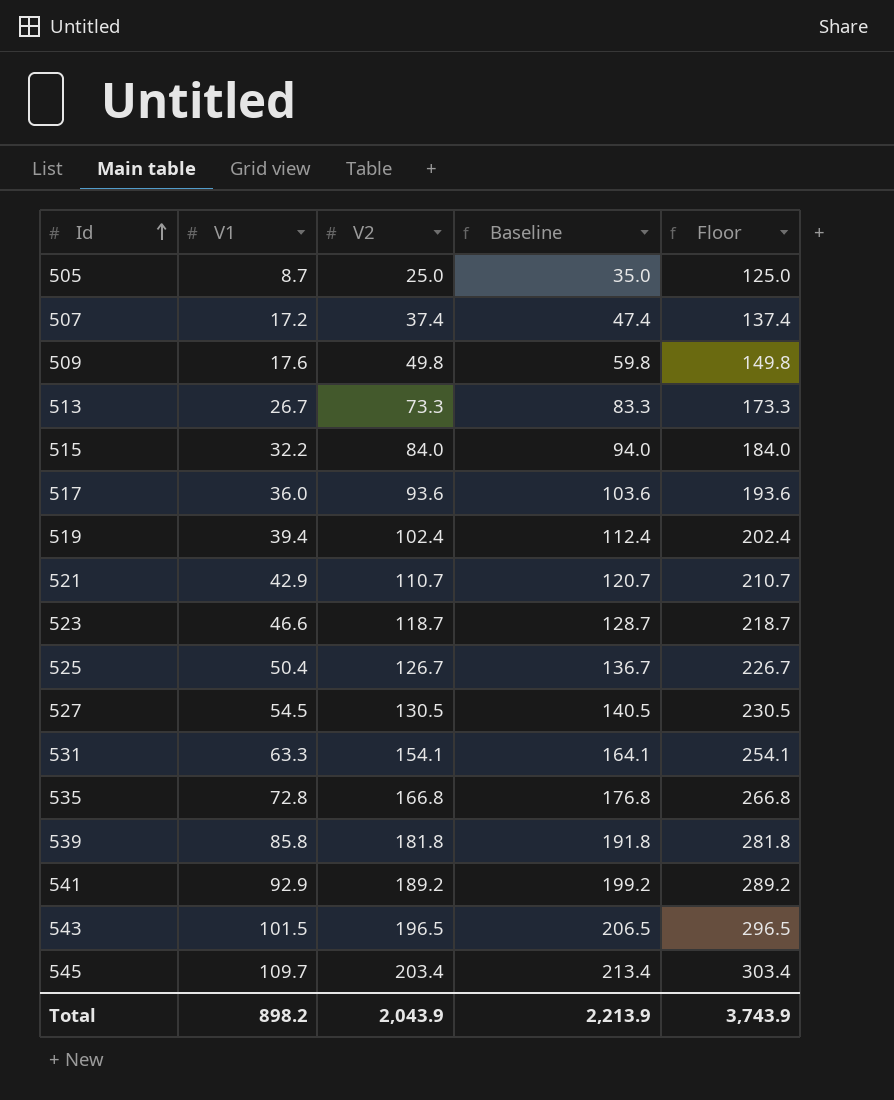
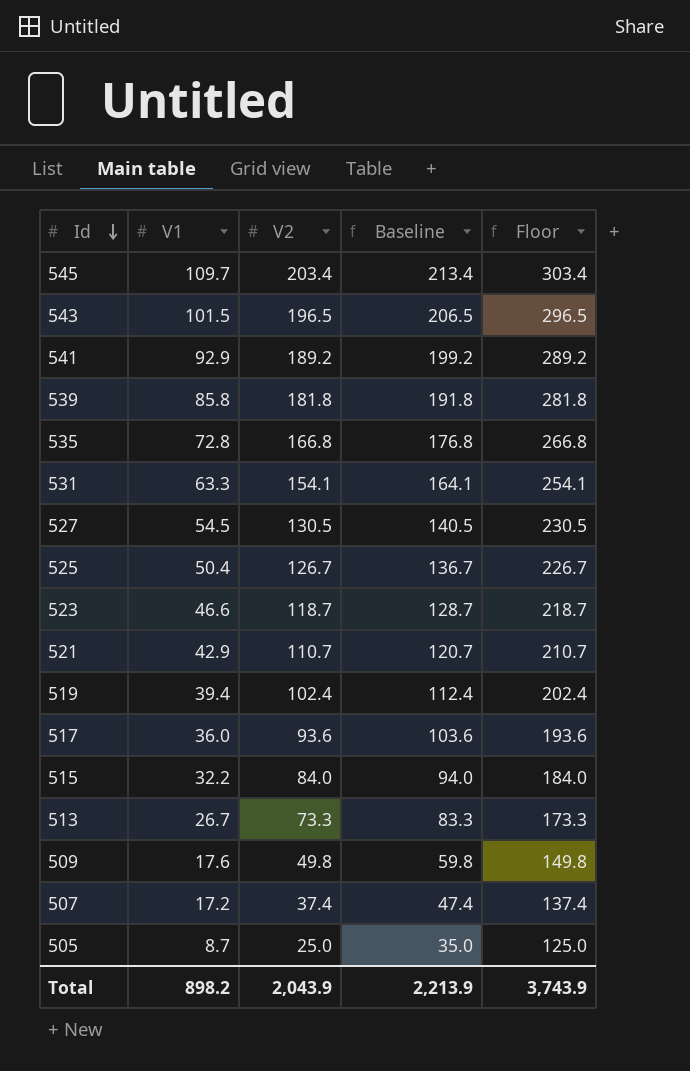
row order: Id ascending -> Id descending

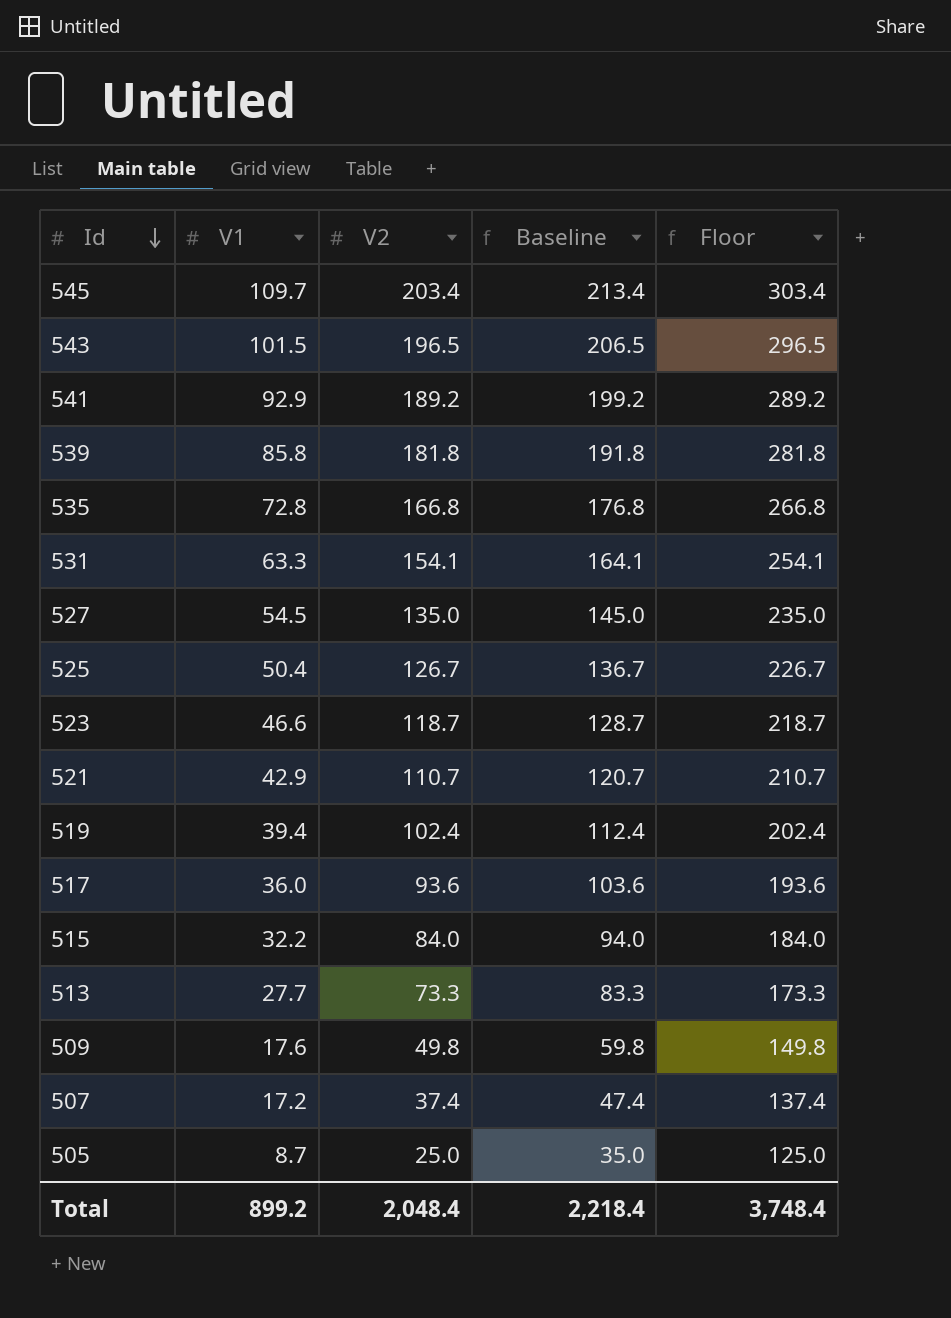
527 | V2: 130.5 -> 135.0
527 | Baseline: 140.5 -> 145.0
527 | Floor: 230.5 -> 235.0
513 | V1: 26.7 -> 27.7
Total | V1: 898.2 -> 899.2
Total | V2: 2,043.9 -> 2,048.4
Total | Baseline: 2,213.9 -> 2,218.4
Total | Floor: 3,743.9 -> 3,748.4

